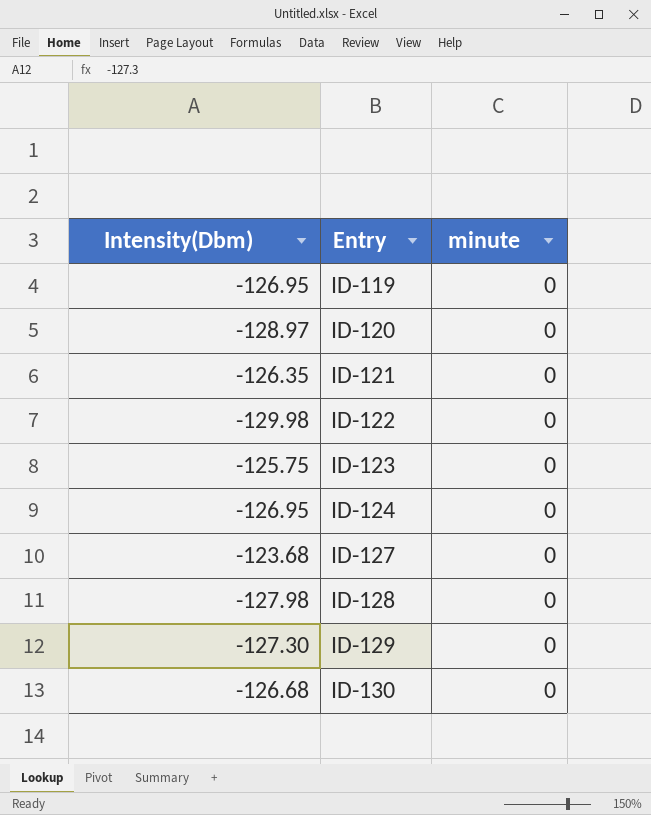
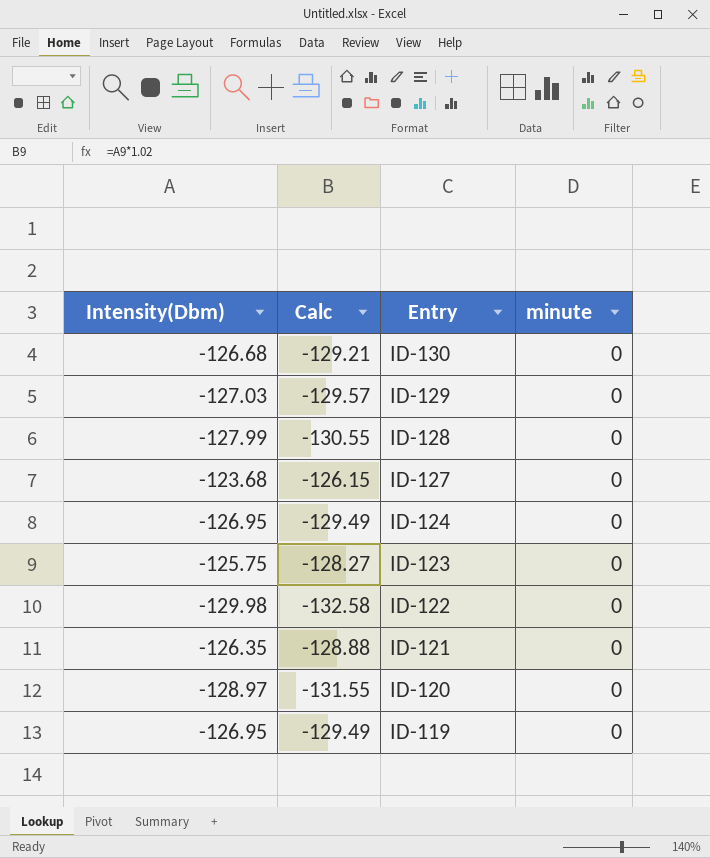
row order: Entry ascending -> Entry descending
column Calc | formula: none -> [Intensity(Dbm)] * 1.02
ID-129 | Intensity(Dbm): -127.30 -> -127.03
ID-128 | Intensity(Dbm): -127.98 -> -127.99

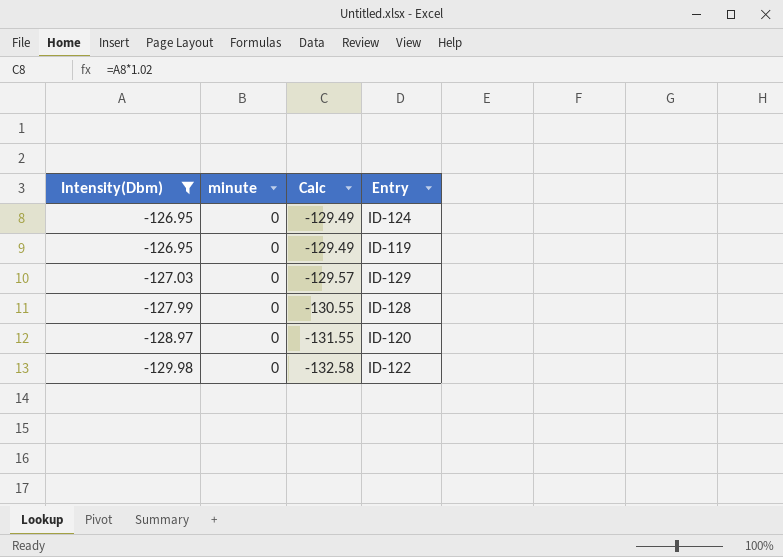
filter: none -> Intensity(Dbm) <= -126.95
row order: Entry descending -> Intensity(Dbm) descending
column minute | position: 4 -> 2

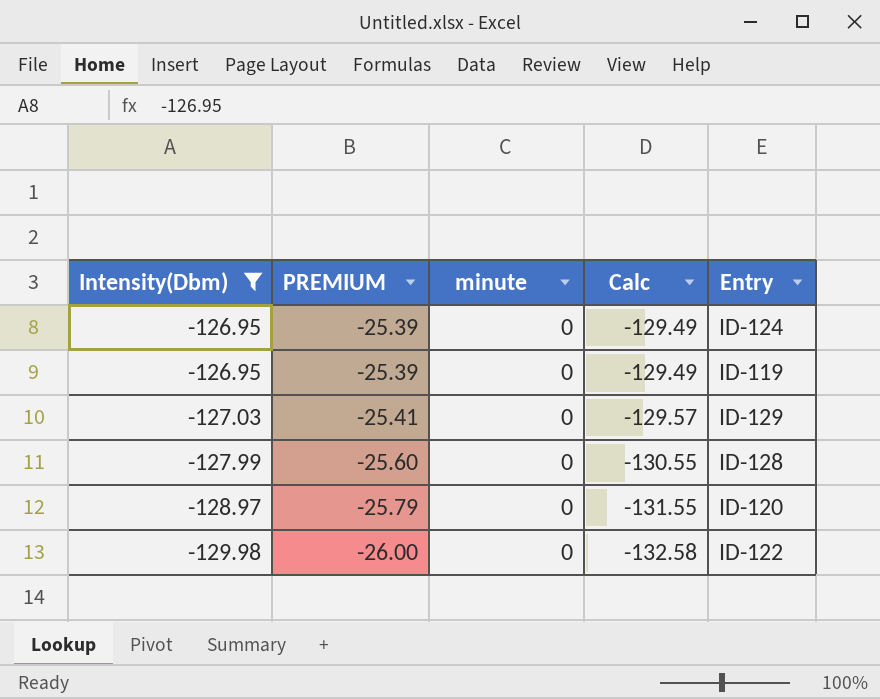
column PREMIUM | formula: none -> [Intensity(Dbm)] * 0.2

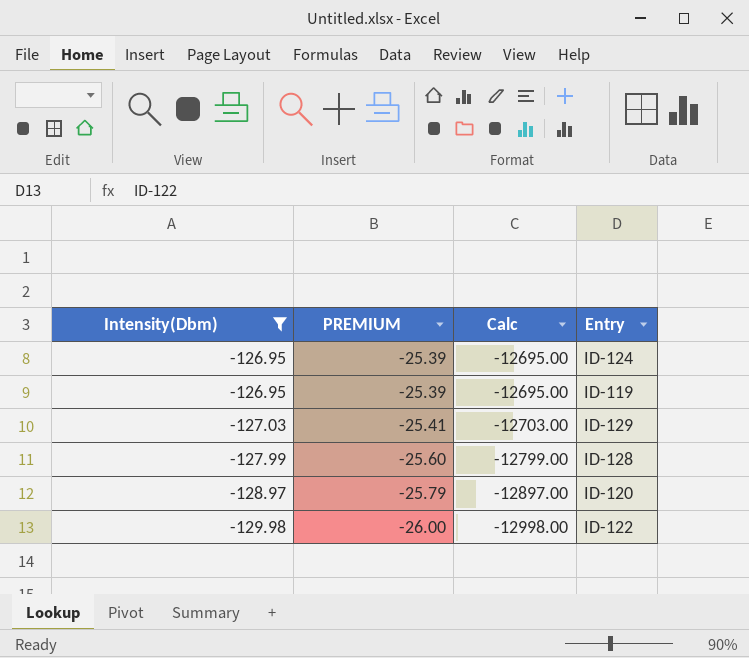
column minute | position: 3 -> none
column Calc | formula: [Intensity(Dbm)] * 1.02 -> [Intensity(Dbm)] * 100

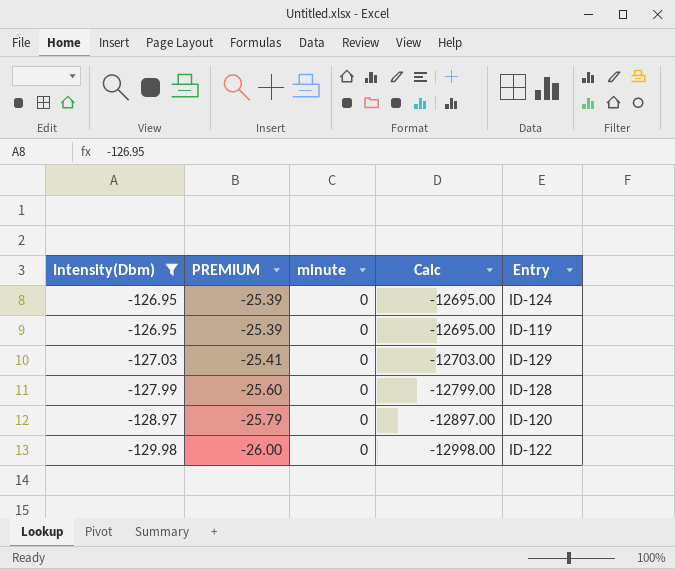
column minute | position: none -> 3

